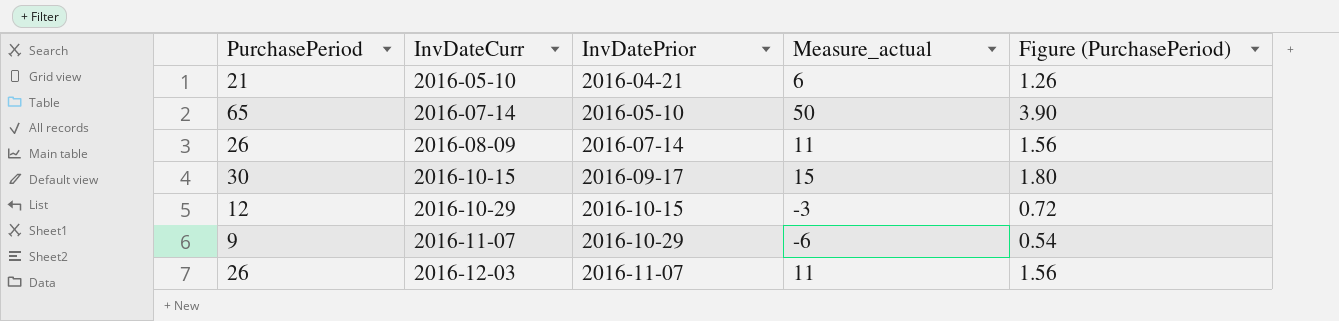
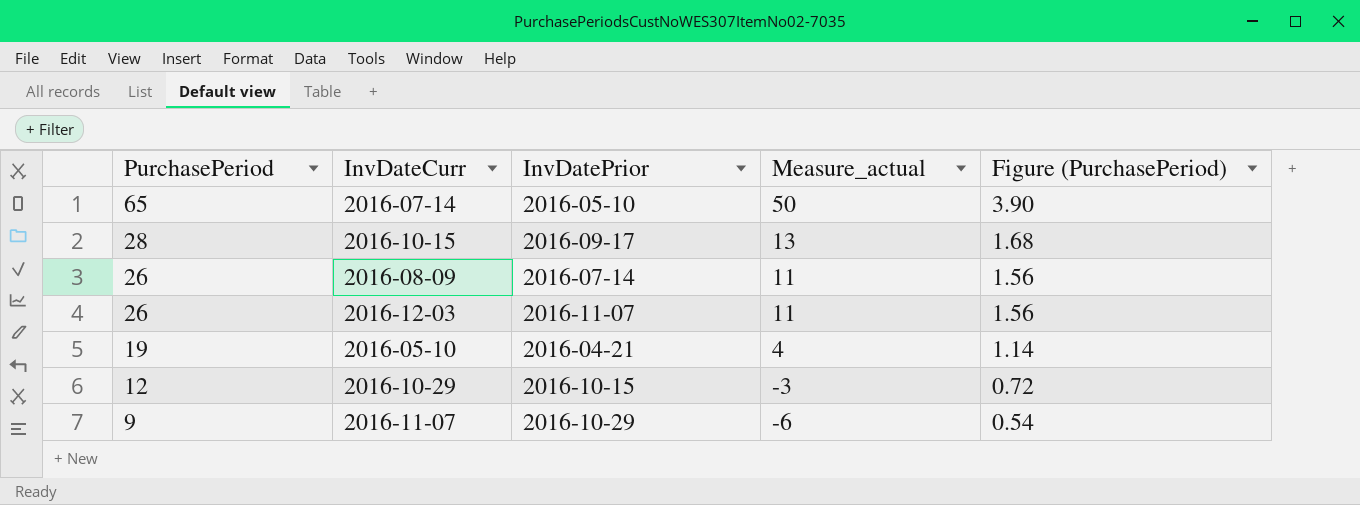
row order: InvDateCurr ascending -> PurchasePeriod descending
2016-10-15 | PurchasePeriod: 30 -> 28
2016-10-15 | Measure_actual: 15 -> 13
2016-10-15 | Figure (PurchasePeriod): 1.80 -> 1.68
2016-05-10 | PurchasePeriod: 21 -> 19
2016-05-10 | Measure_actual: 6 -> 4
2016-05-10 | Figure (PurchasePeriod): 1.26 -> 1.14

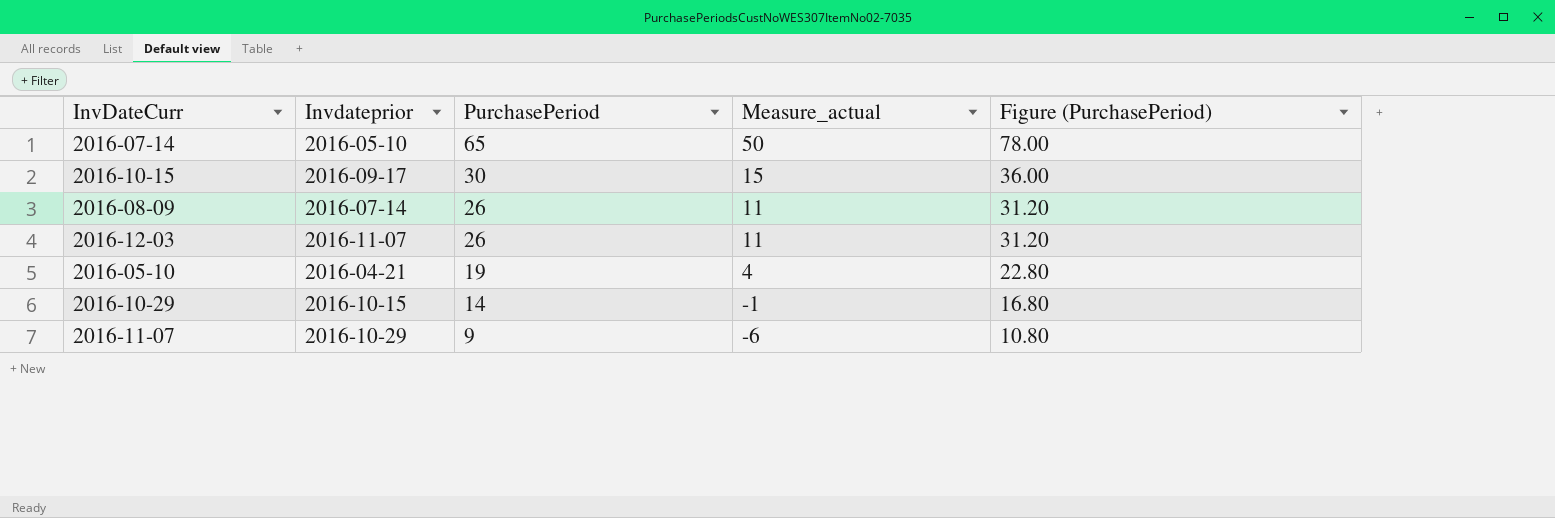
column name: InvDatePrior -> Invdateprior
column PurchasePeriod | position: 1 -> 3
column Figure (PurchasePeriod) | formula: [PurchasePeriod] * 0.06 -> [PurchasePeriod] * 1.2
2016-10-15 | PurchasePeriod: 28 -> 30
2016-10-15 | Measure_actual: 13 -> 15
2016-10-29 | PurchasePeriod: 12 -> 14
2016-10-29 | Measure_actual: -3 -> -1

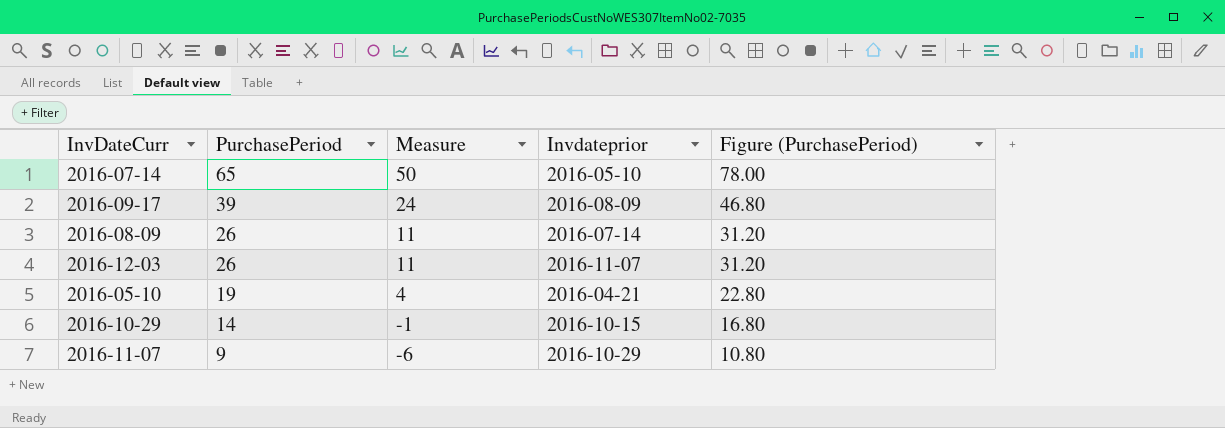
column name: Measure_actual -> Measure
column Invdateprior | position: 2 -> 4
row 2016-10-15: 2016-09-17 | 30 | 15 | 36.00 -> none
row 2016-09-17: none -> 39 | 24 | 2016-08-09 | 46.80

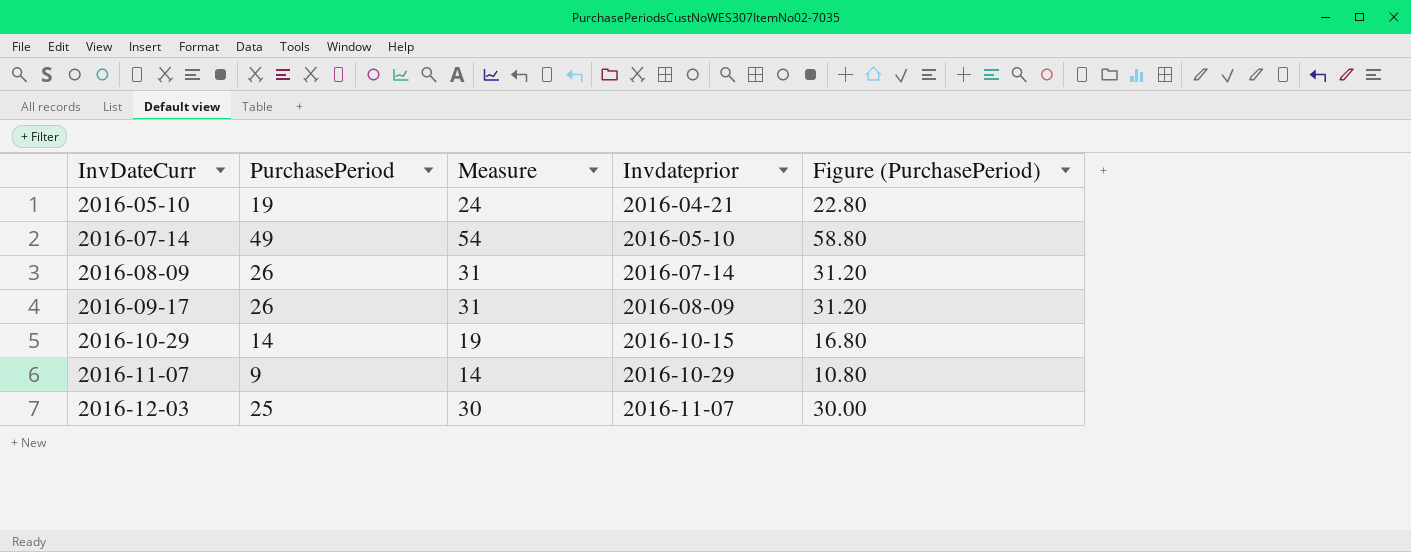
row order: PurchasePeriod descending -> InvDateCurr ascending
column Measure | formula: [PurchasePeriod] - 15 -> [PurchasePeriod] + 5
2016-07-14 | PurchasePeriod: 65 -> 49
2016-07-14 | Figure (PurchasePeriod): 78.00 -> 58.80
2016-09-17 | PurchasePeriod: 39 -> 26
2016-09-17 | Figure (PurchasePeriod): 46.80 -> 31.20
2016-12-03 | PurchasePeriod: 26 -> 25
2016-12-03 | Figure (PurchasePeriod): 31.20 -> 30.00

